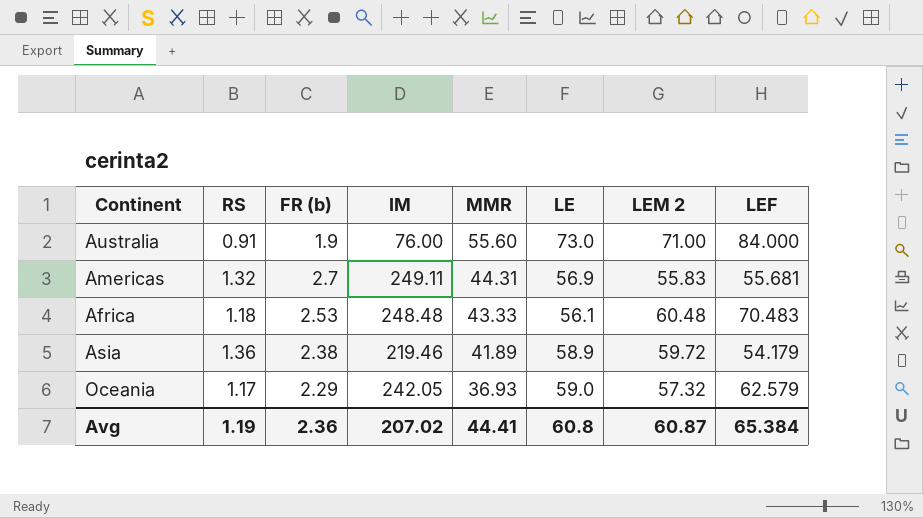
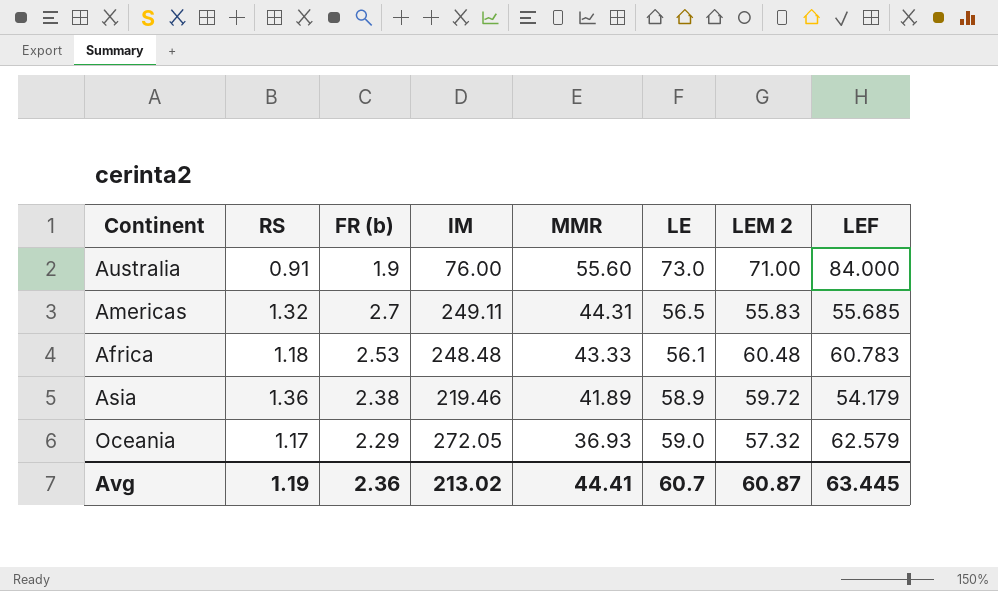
Americas | LE: 56.9 -> 56.5
Americas | LEF: 55.681 -> 55.685
Africa | LEF: 70.483 -> 60.783
Oceania | IM: 242.05 -> 272.05
Avg | IM: 207.02 -> 213.02
Avg | LE: 60.8 -> 60.7
Avg | LEF: 65.384 -> 63.445

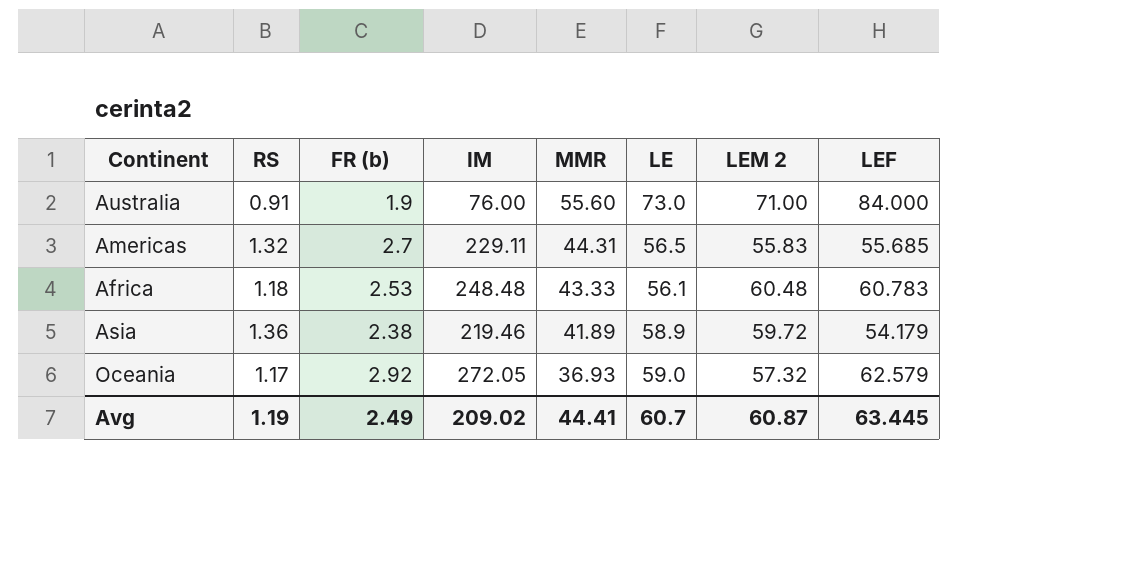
Americas | IM: 249.11 -> 229.11
Oceania | FR (b): 2.29 -> 2.92
Avg | FR (b): 2.36 -> 2.49
Avg | IM: 213.02 -> 209.02

